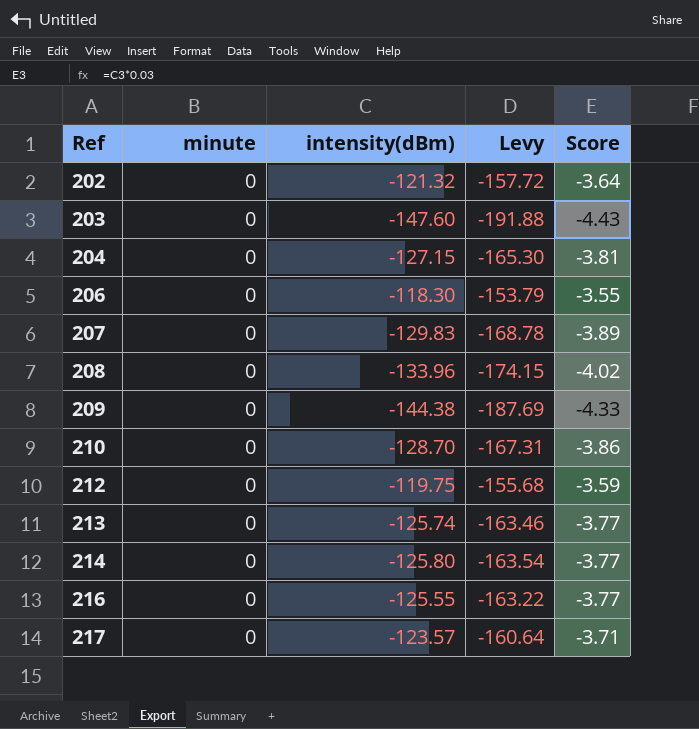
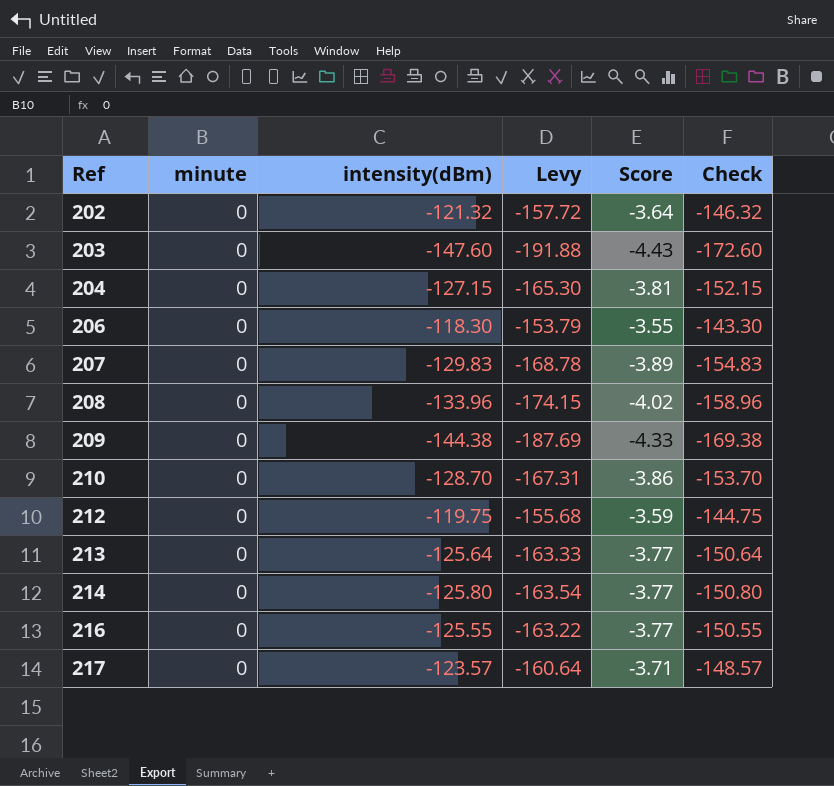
column Check | formula: none -> [intensity(dBm)] - 25
213 | intensity(dBm): -125.74 -> -125.64
213 | Levy: -163.46 -> -163.33

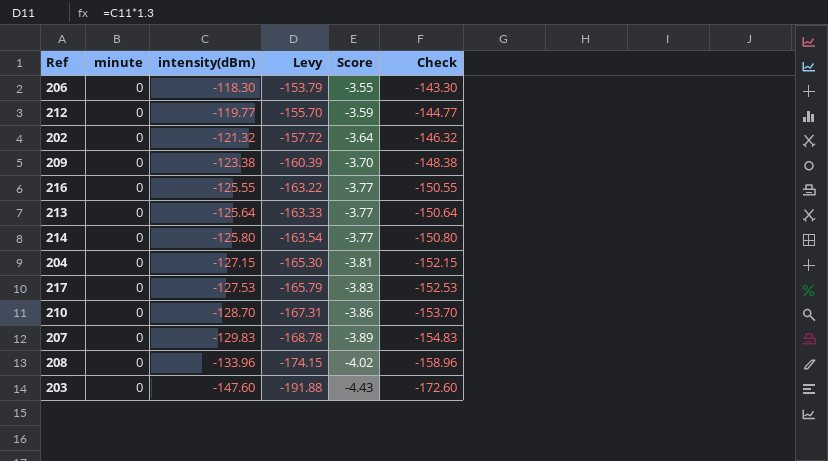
row order: Ref ascending -> intensity(dBm) descending
212 | intensity(dBm): -119.75 -> -119.77
212 | Levy: -155.68 -> -155.70
212 | Check: -144.75 -> -144.77
209 | intensity(dBm): -144.38 -> -123.38
209 | Levy: -187.69 -> -160.39
209 | Score: -4.33 -> -3.70
209 | Check: -169.38 -> -148.38
217 | intensity(dBm): -123.57 -> -127.53
217 | Levy: -160.64 -> -165.79
217 | Score: -3.71 -> -3.83
217 | Check: -148.57 -> -152.53

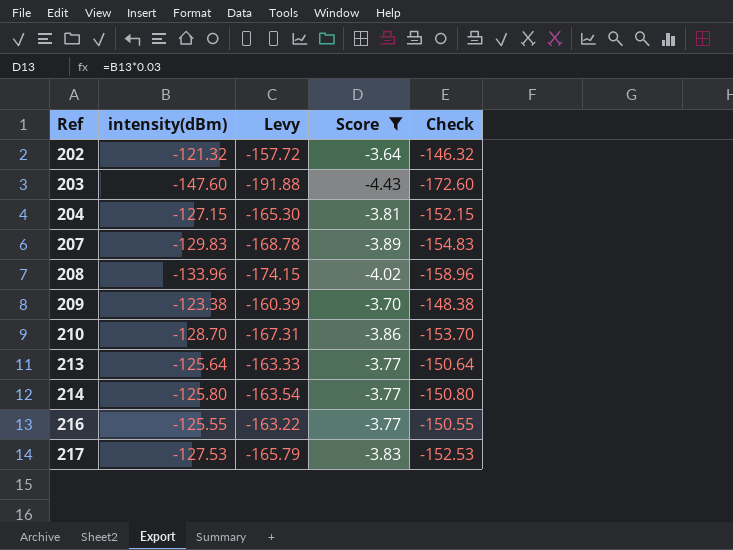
filter: none -> Score <= -3.64
row order: intensity(dBm) descending -> Ref ascending
column minute | position: 2 -> none

